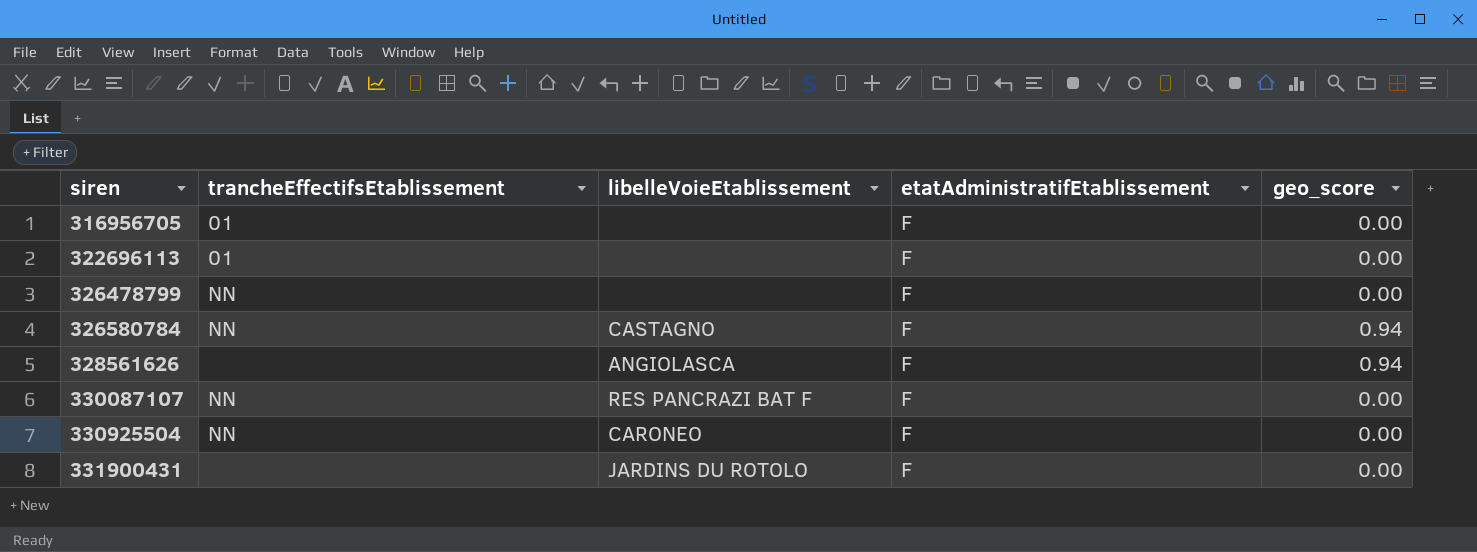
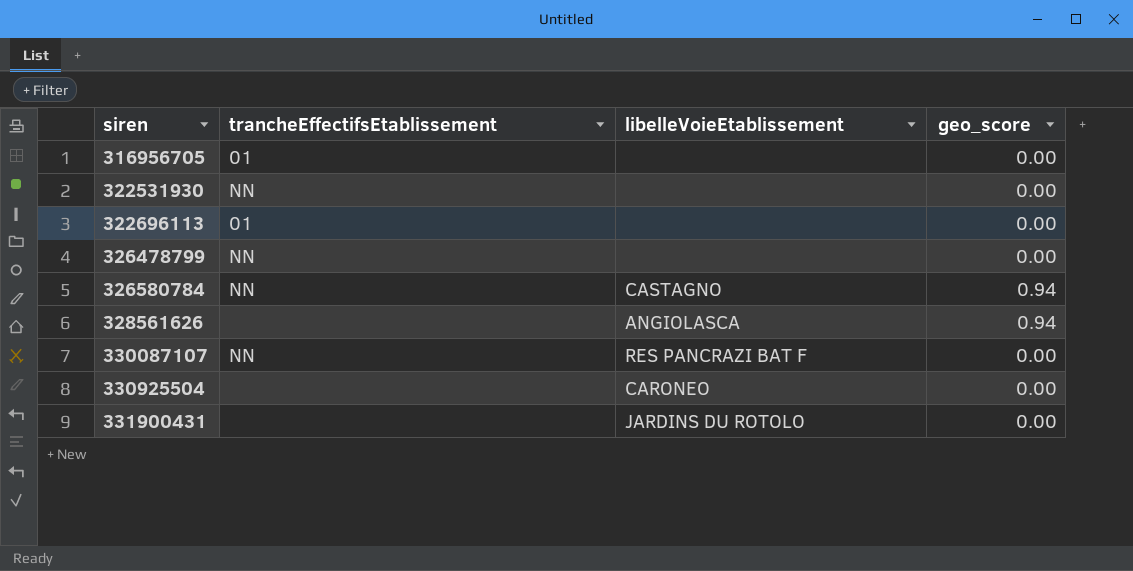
column etatAdministratifEtablissement | position: 4 -> none
row 322531930: none -> NN | none | 0.00
330925504 | trancheEffectifsEtablissement: NN -> none

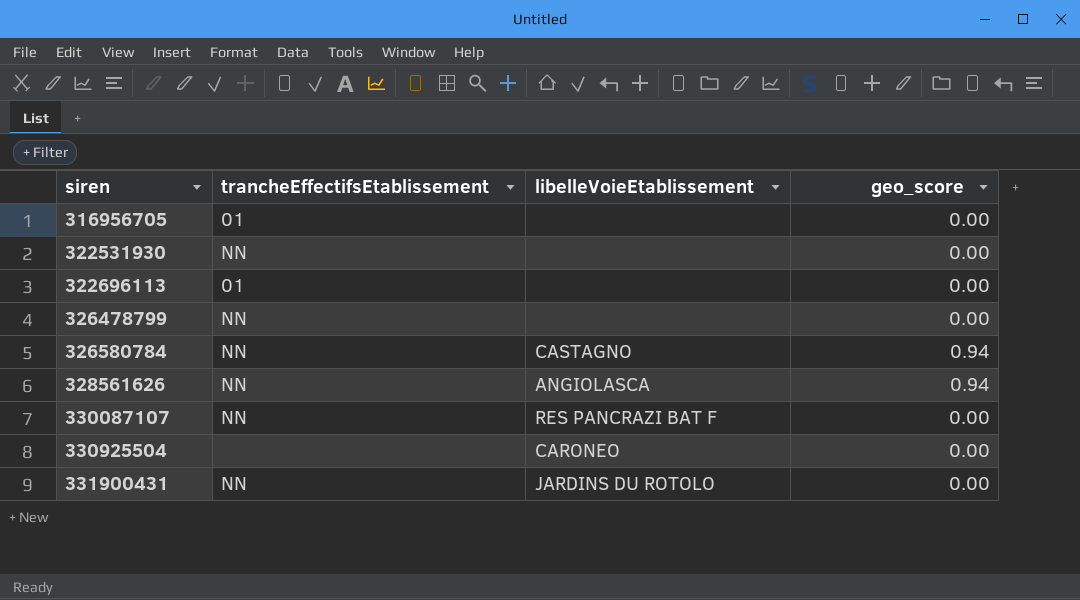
328561626 | trancheEffectifsEtablissement: none -> NN
331900431 | trancheEffectifsEtablissement: none -> NN

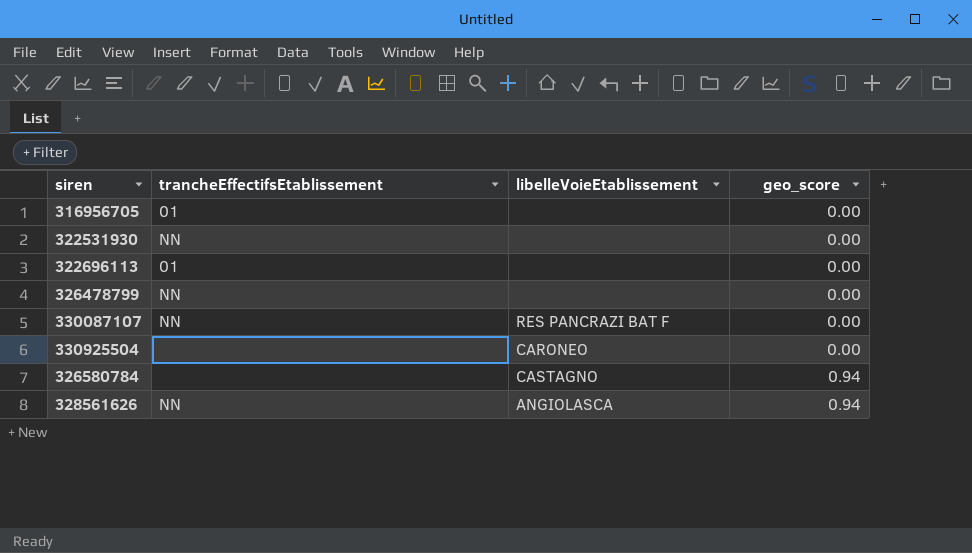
row order: siren ascending -> geo_score ascending
row 331900431: NN | JARDINS DU ROTOLO | 0.00 -> none
326580784 | trancheEffectifsEtablissement: NN -> none

